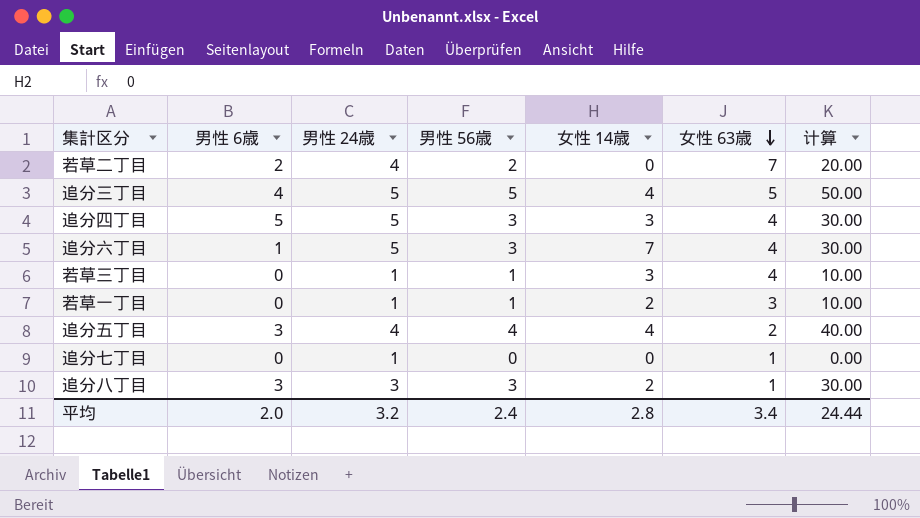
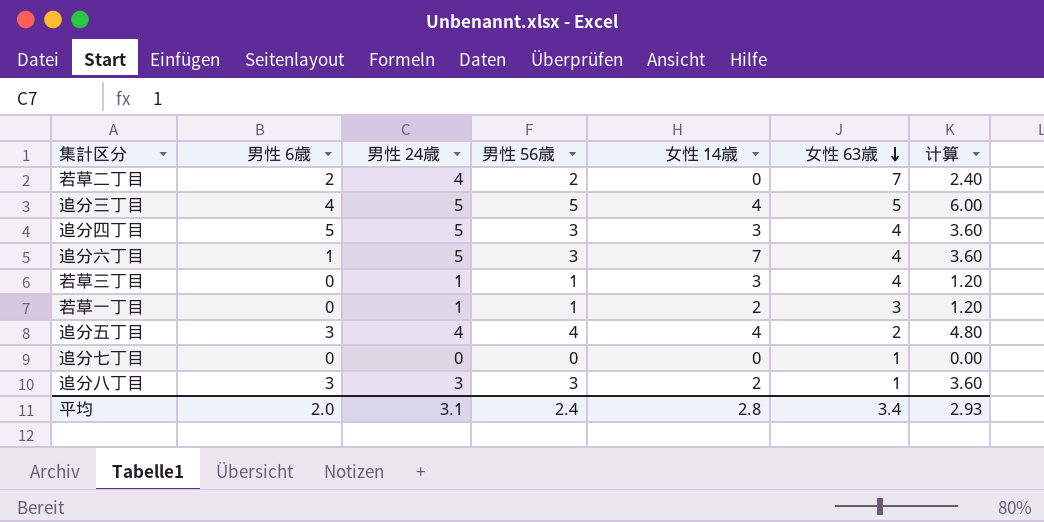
column 计算 | formula: [男性 56歳] * 10 -> [男性 56歳] * 1.2
追分七丁目 | 男性 24歳: 1 -> 0
平均 | 男性 24歳: 3.2 -> 3.1
平均 | 计算: 24.44 -> 2.93

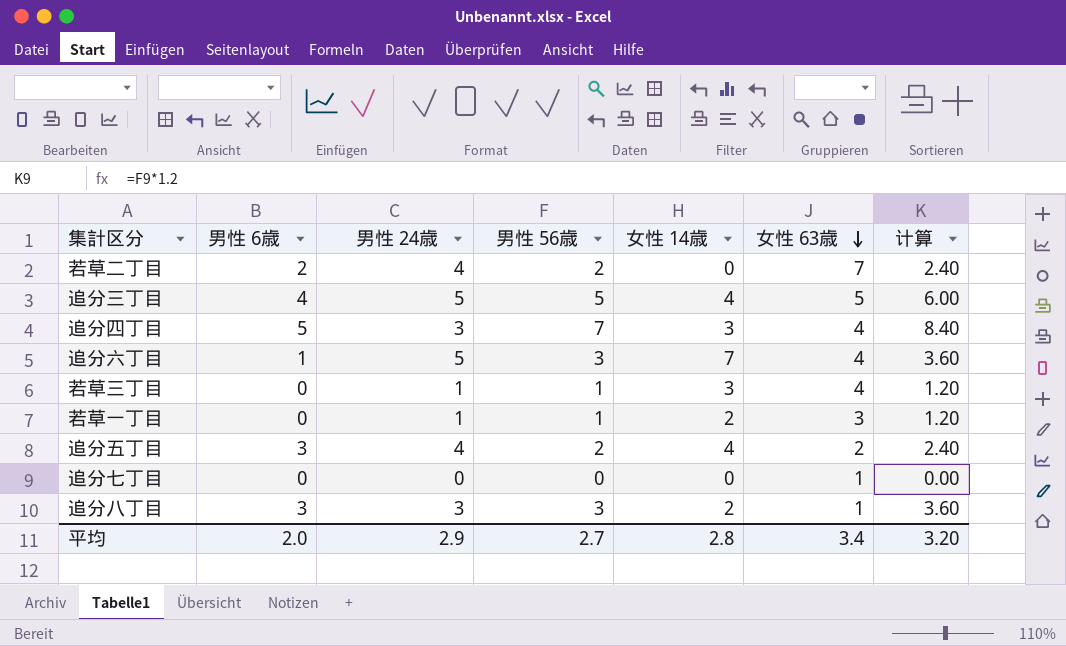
追分四丁目 | 男性 24歳: 5 -> 3
追分四丁目 | 男性 56歳: 3 -> 7
追分四丁目 | 计算: 3.60 -> 8.40
追分五丁目 | 男性 56歳: 4 -> 2
追分五丁目 | 计算: 4.80 -> 2.40
平均 | 男性 24歳: 3.1 -> 2.9
平均 | 男性 56歳: 2.4 -> 2.7
平均 | 计算: 2.93 -> 3.20

